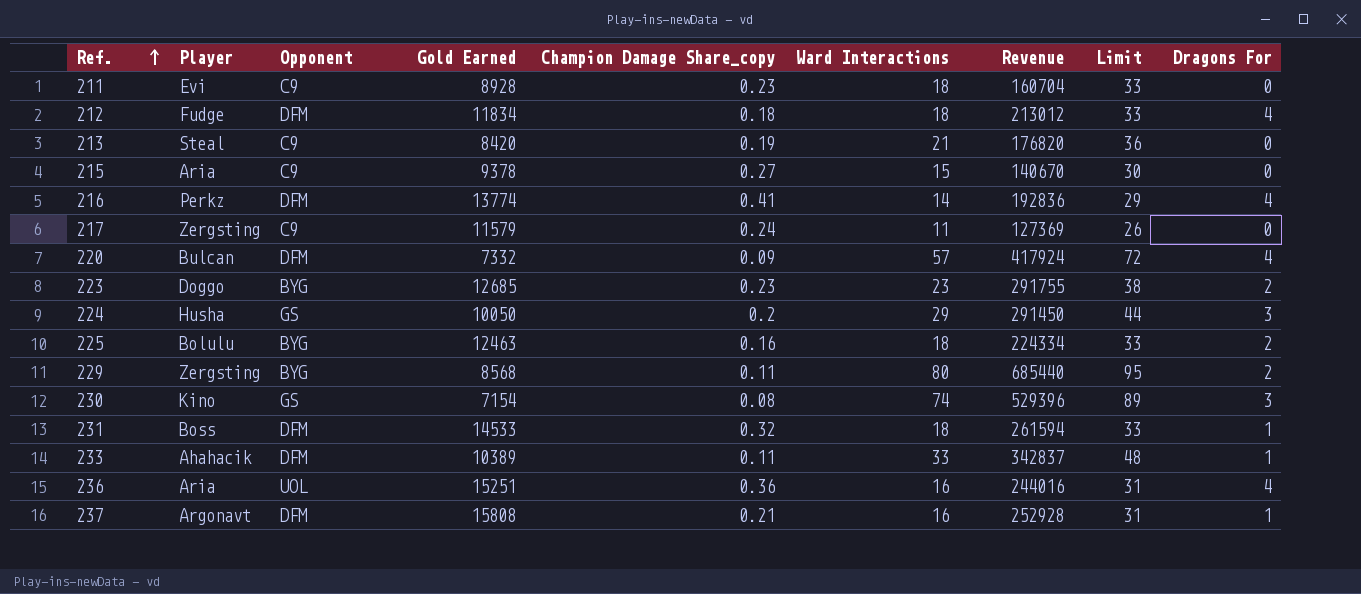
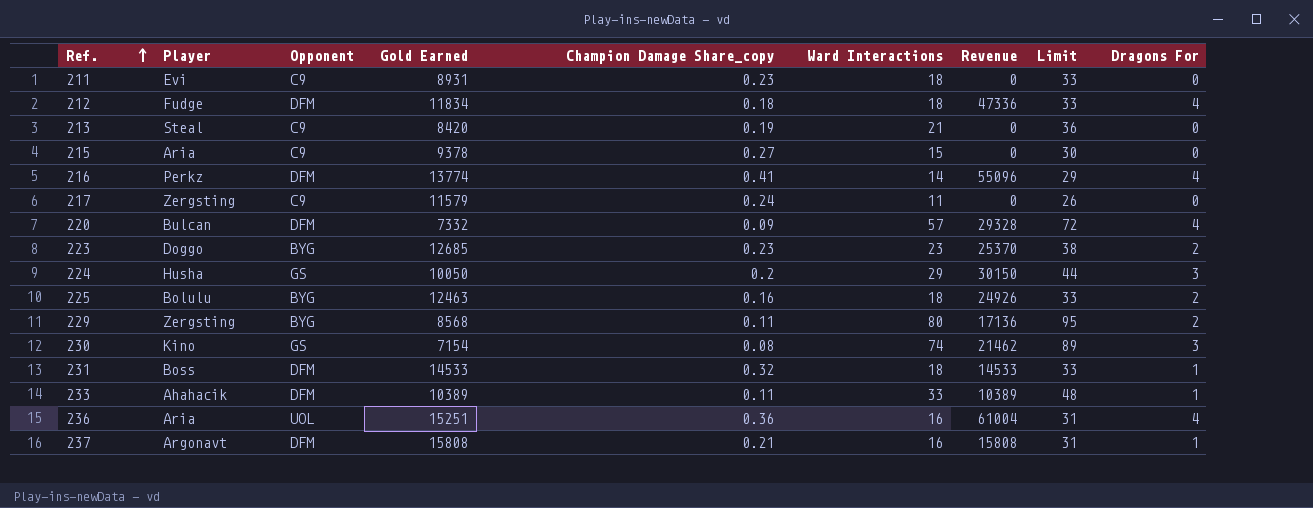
column Revenue | formula: [Gold Earned] * [Ward Interactions] -> [Gold Earned] * [Dragons For]
211 | Gold Earned: 8928 -> 8931

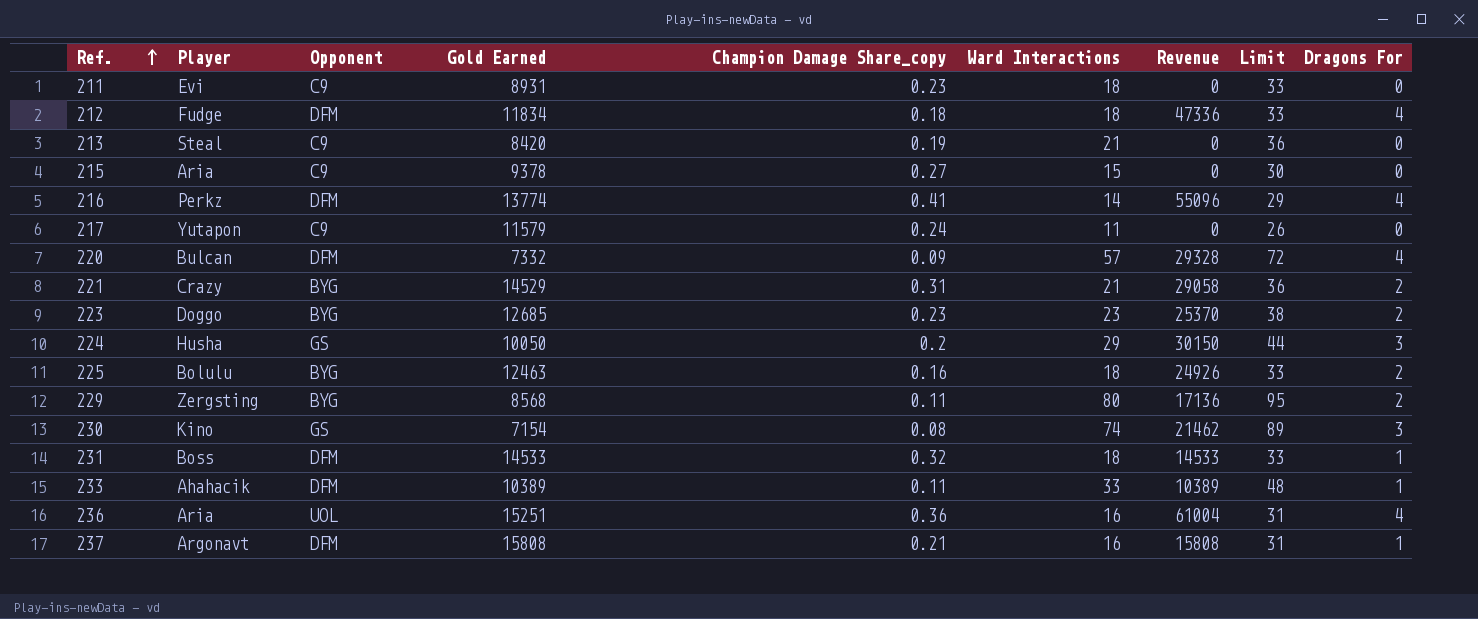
217 | Player: Zergsting -> Yutapon
row 221: none -> Crazy | BYG | 14529 | 0.31 | 21 | 29058 | 36 | 2

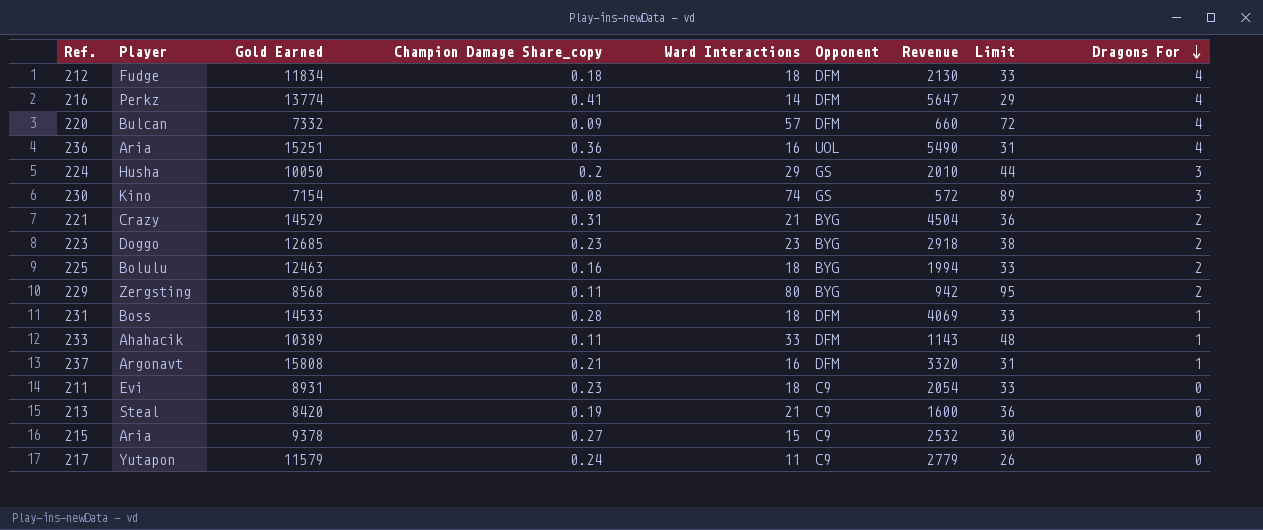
row order: Ref. ascending -> Dragons For descending
column Opponent | position: 3 -> 6
column Revenue | formula: [Gold Earned] * [Dragons For] -> [Gold Earned] * [Champion Damage Share_copy]
231 | Champion Damage Share_copy: 0.32 -> 0.28

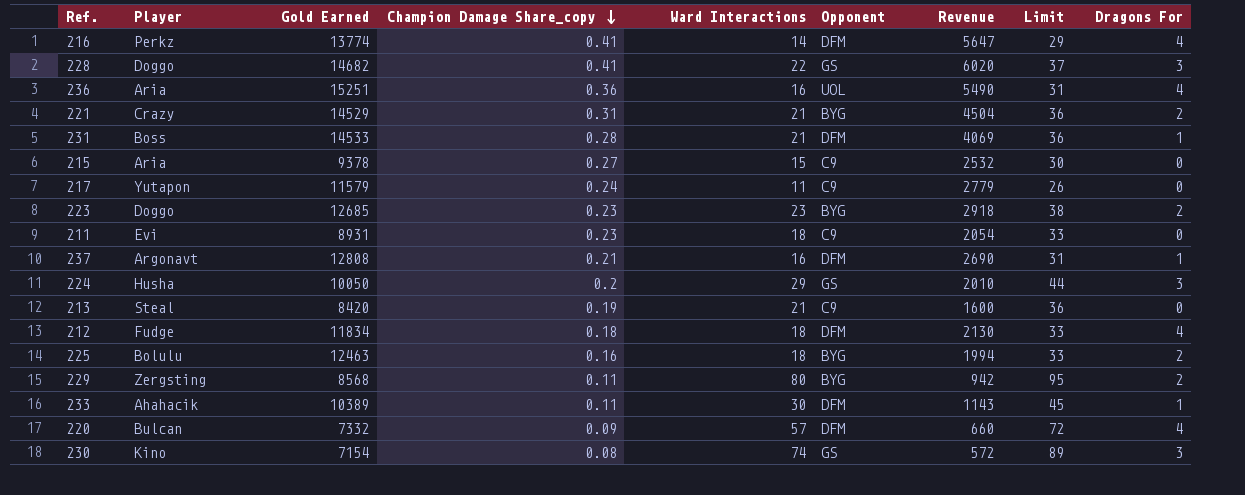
row order: Dragons For descending -> Champion Damage Share_copy descending
row 228: none -> Doggo | 14682 | 0.41 | 22 | GS | 6020 | 37 | 3
231 | Ward Interactions: 18 -> 21
231 | Limit: 33 -> 36
237 | Gold Earned: 15808 -> 12808
237 | Revenue: 3320 -> 2690
233 | Ward Interactions: 33 -> 30
233 | Limit: 48 -> 45

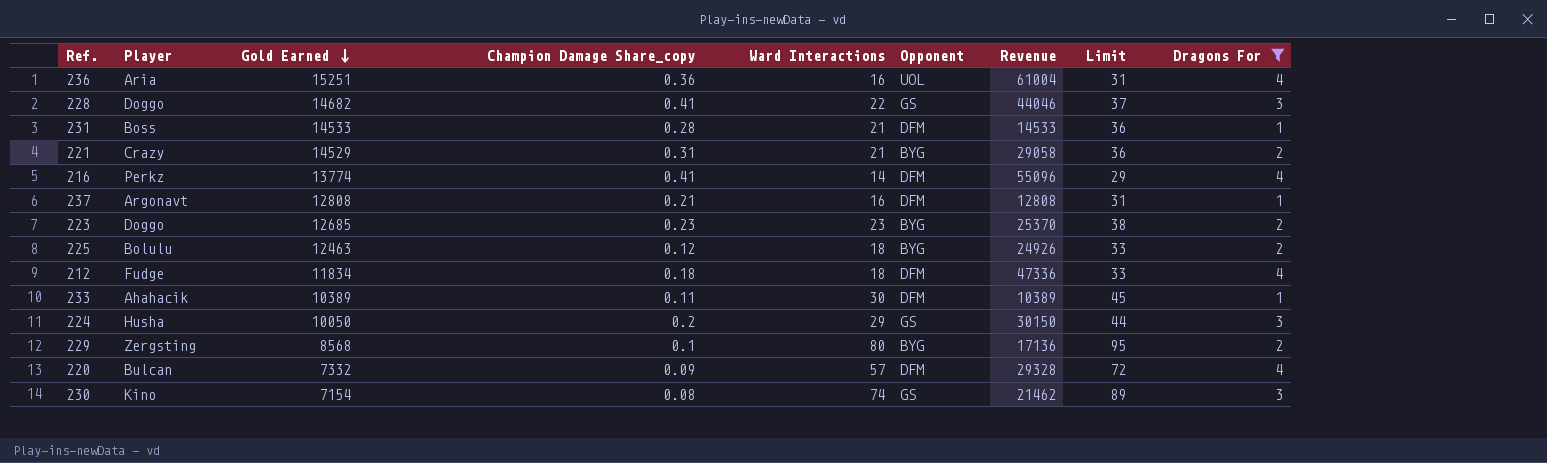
filter: none -> Dragons For != 0
row order: Champion Damage Share_copy descending -> Gold Earned descending
column Revenue | formula: [Gold Earned] * [Champion Damage Share_copy] -> [Gold Earned] * [Dragons For]
225 | Champion Damage Share_copy: 0.16 -> 0.12
229 | Champion Damage Share_copy: 0.11 -> 0.1

